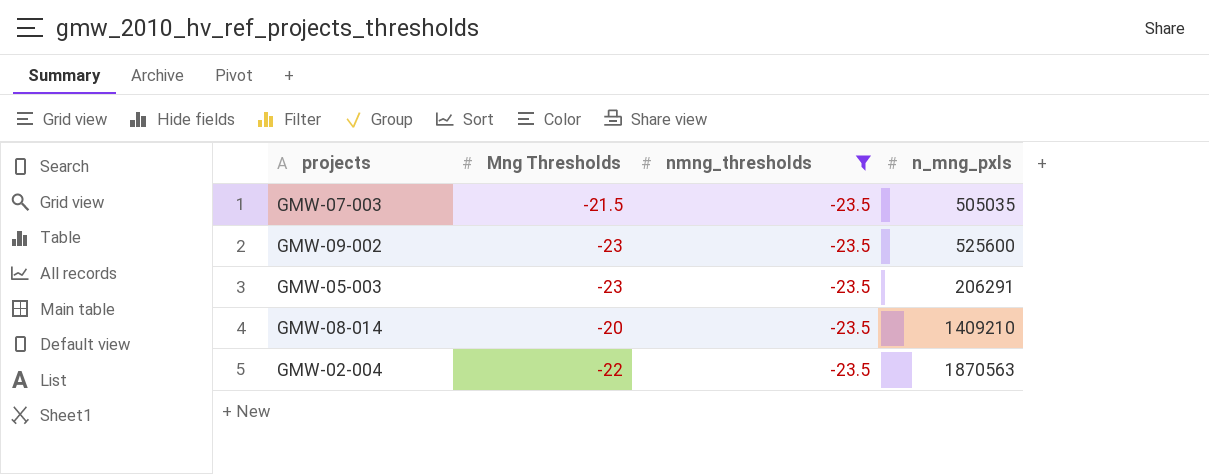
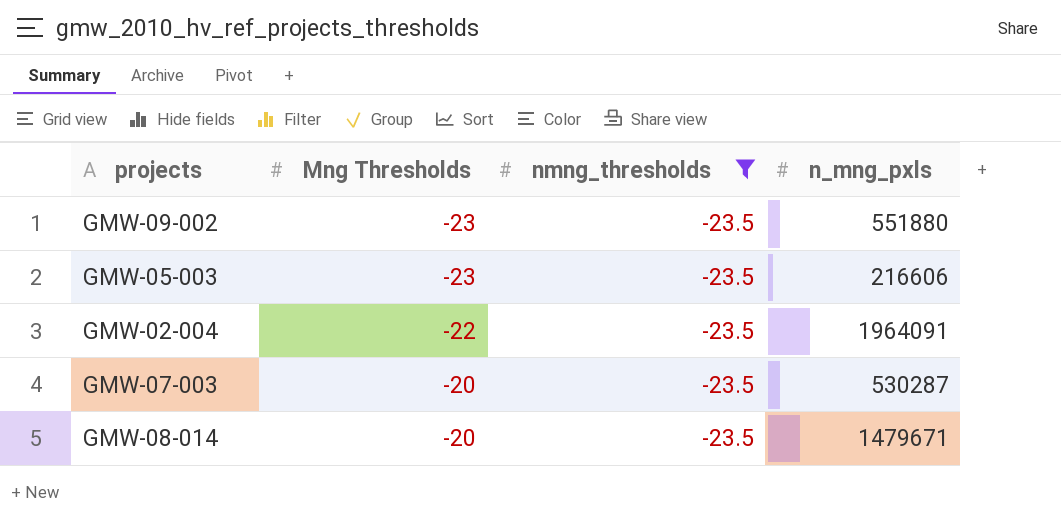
row order: none -> Mng Thresholds ascending
GMW-09-002 | n_mng_pxls: 525600 -> 551880
GMW-05-003 | n_mng_pxls: 206291 -> 216606
GMW-02-004 | n_mng_pxls: 1870563 -> 1964091
GMW-07-003 | Mng Thresholds: -21.5 -> -20
GMW-07-003 | n_mng_pxls: 505035 -> 530287
GMW-08-014 | n_mng_pxls: 1409210 -> 1479671

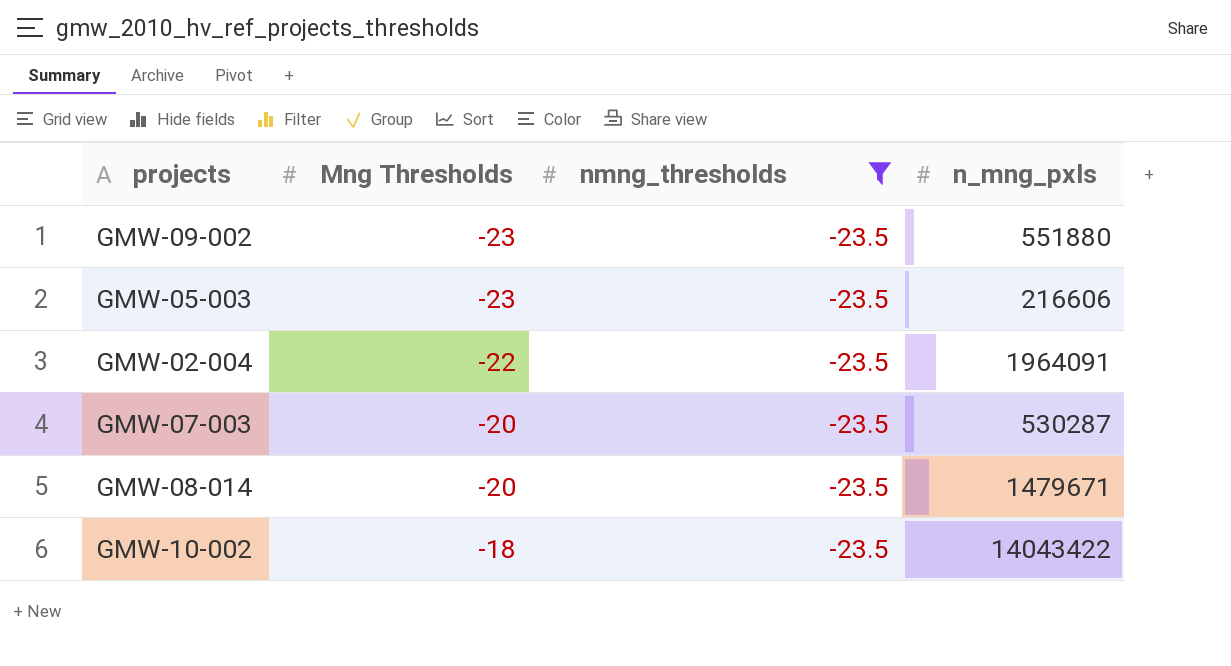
row GMW-10-002: none -> -18 | -23.5 | 14043422

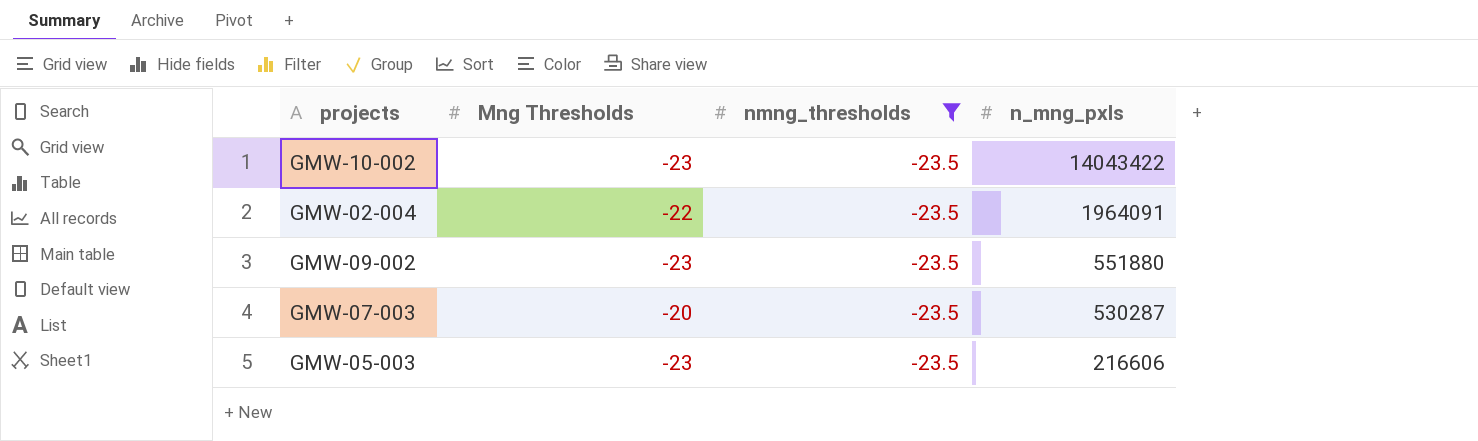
row order: Mng Thresholds ascending -> n_mng_pxls descending
row GMW-08-014: -20 | -23.5 | 1479671 -> none
GMW-10-002 | Mng Thresholds: -18 -> -23

